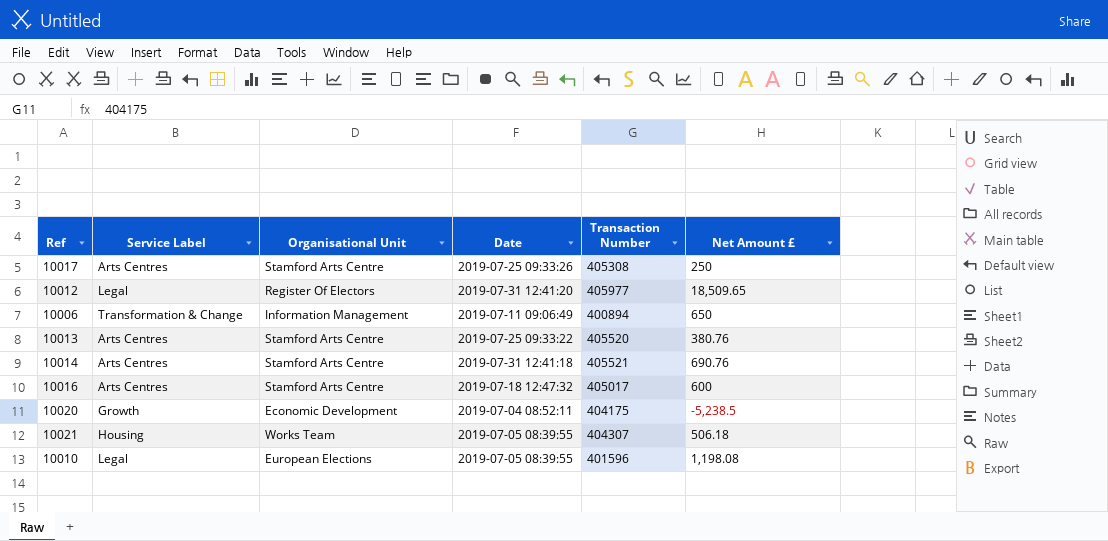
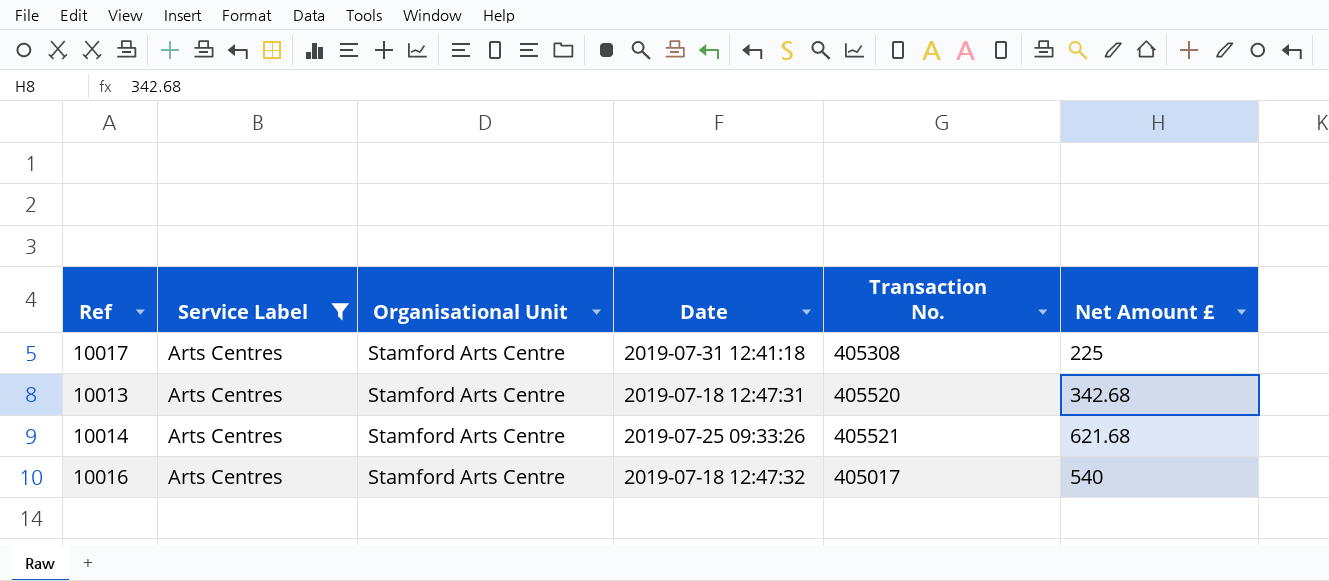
filter: none -> Service Label = Arts Centres
column name: Transaction Number -> Transaction No.
10017 | Date: 2019-07-25 09:33:26 -> 2019-07-31 12:41:18
10017 | Net Amount £: 250 -> 225
10013 | Date: 2019-07-25 09:33:22 -> 2019-07-18 12:47:31
10013 | Net Amount £: 380.76 -> 342.68
10014 | Date: 2019-07-31 12:41:18 -> 2019-07-25 09:33:26
10014 | Net Amount £: 690.76 -> 621.68
10016 | Net Amount £: 600 -> 540

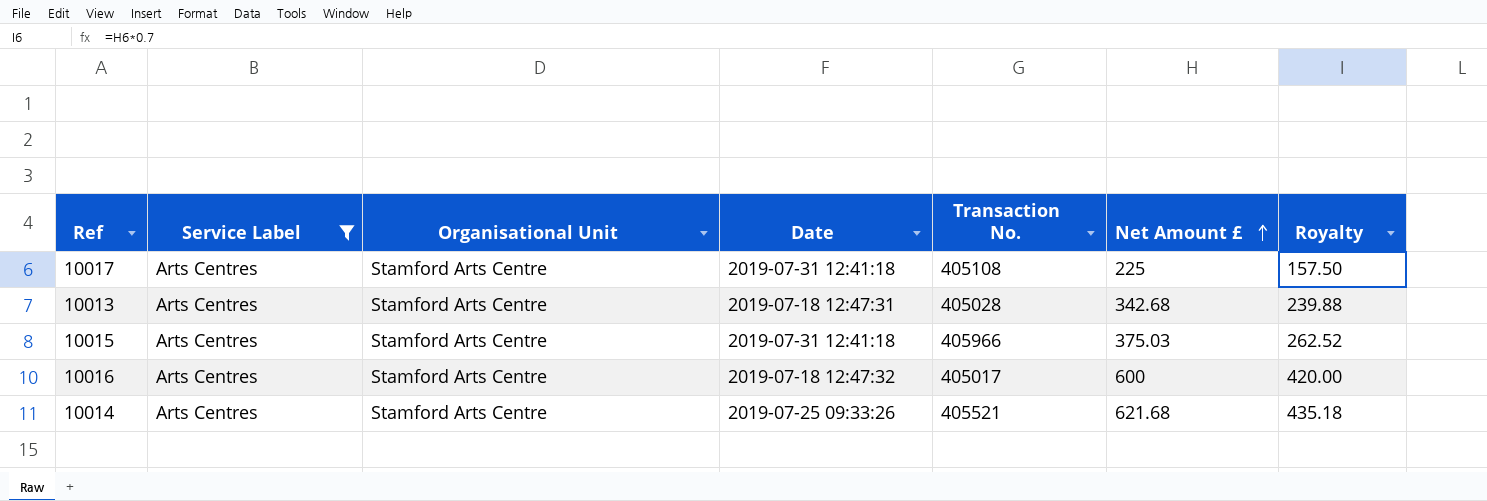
row order: none -> Net Amount £ ascending
column Royalty | formula: none -> [Net Amount £] * 0.7
10017 | Transaction No.: 405308 -> 405108
10013 | Transaction No.: 405520 -> 405028
row 10015: none -> Arts Centres | Stamford Arts Centre | 2019-07-31 12:41:18 | 405966 | 375.03 | 262.52
10016 | Net Amount £: 540 -> 600

